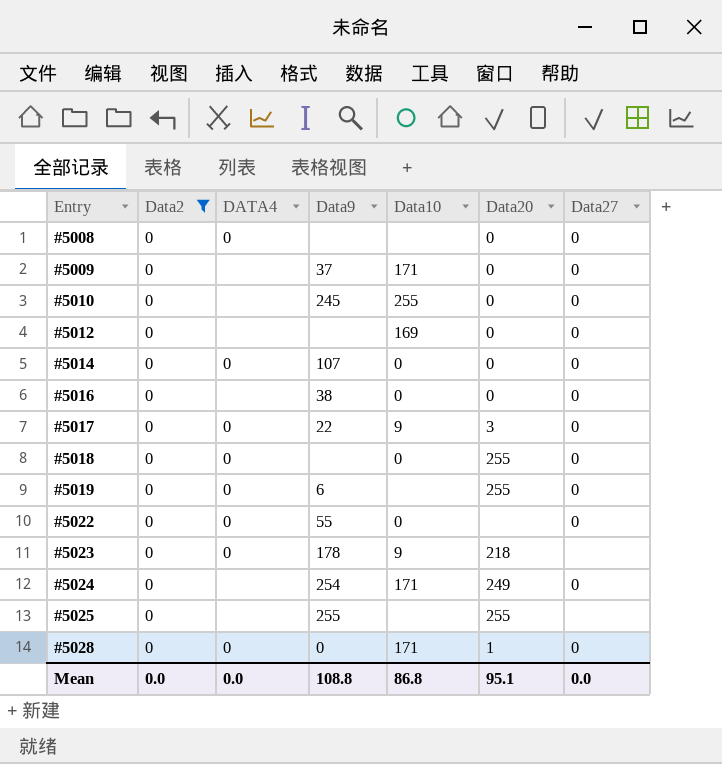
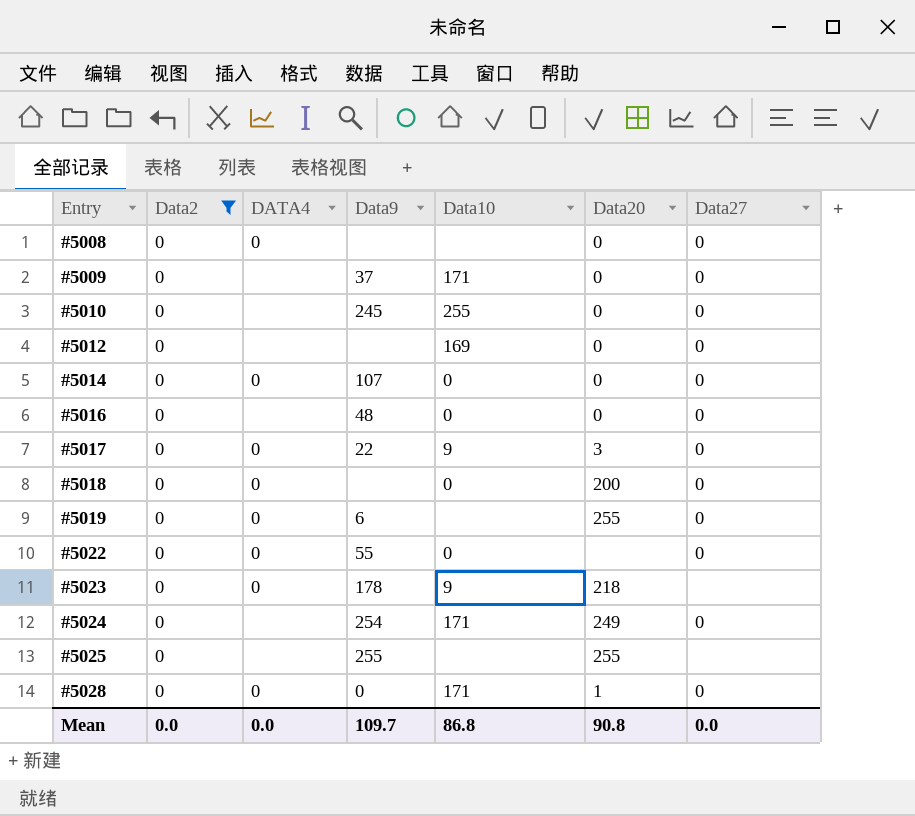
#5016 | Data9: 38 -> 48
#5018 | Data20: 255 -> 200
Mean | Data9: 108.8 -> 109.7
Mean | Data20: 95.1 -> 90.8

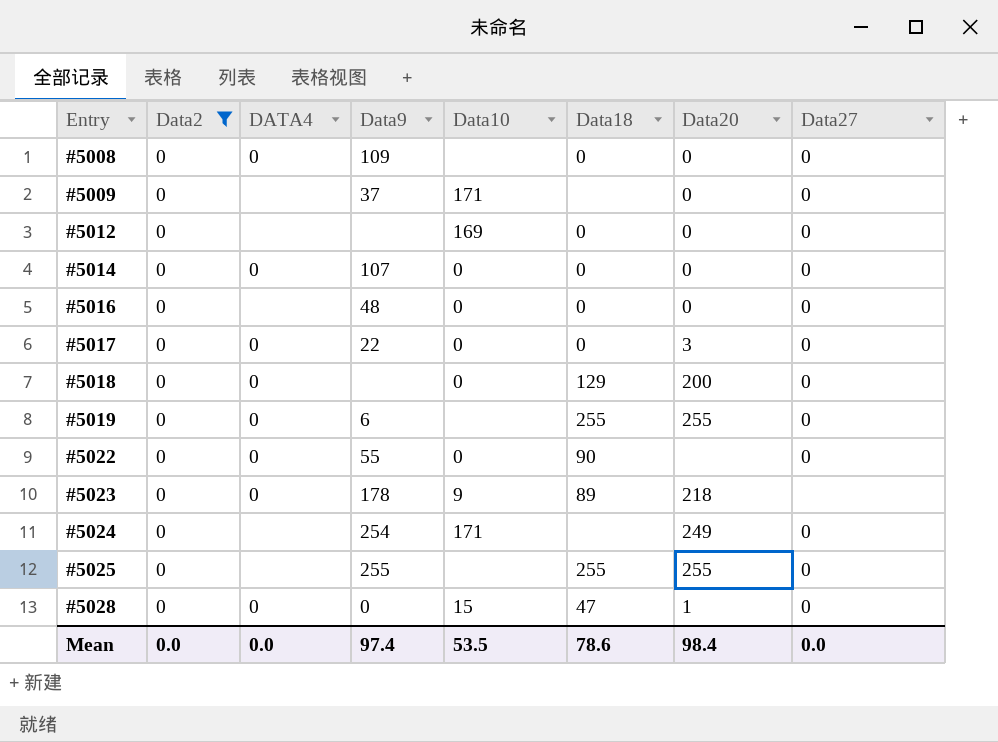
column Data18 | position: none -> 6
row #5010: 0 | none | 245 | 255 | 0 | 0 -> none
#5008 | Data9: none -> 109
#5017 | Data10: 9 -> 0
#5025 | Data27: none -> 0
#5028 | Data10: 171 -> 15
Mean | Data9: 109.7 -> 97.4
Mean | Data10: 86.8 -> 53.5
Mean | Data20: 90.8 -> 98.4

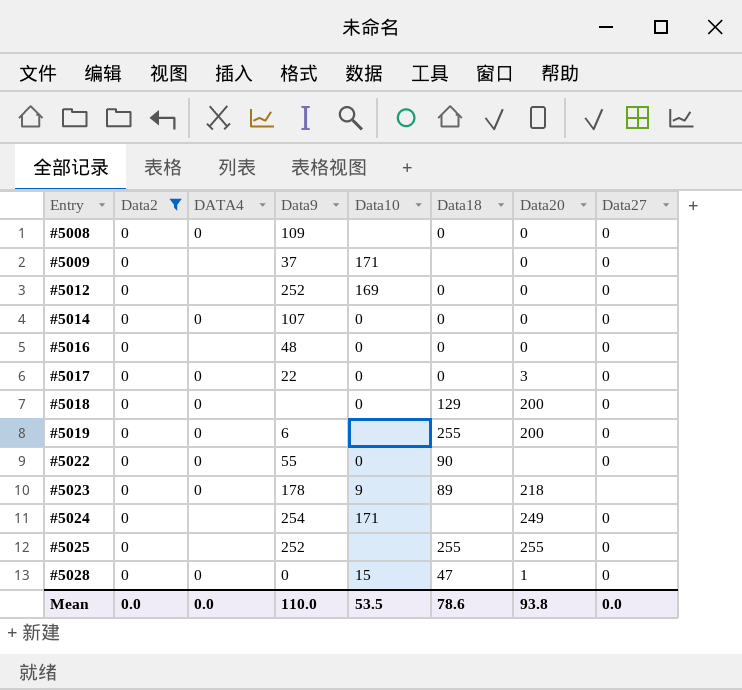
#5012 | Data9: none -> 252
#5019 | Data20: 255 -> 200
#5025 | Data9: 255 -> 252
Mean | Data9: 97.4 -> 110.0
Mean | Data20: 98.4 -> 93.8

